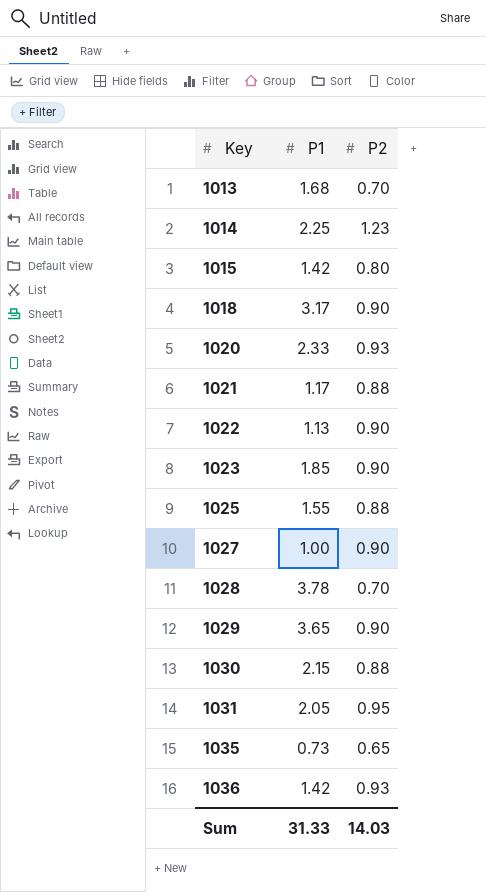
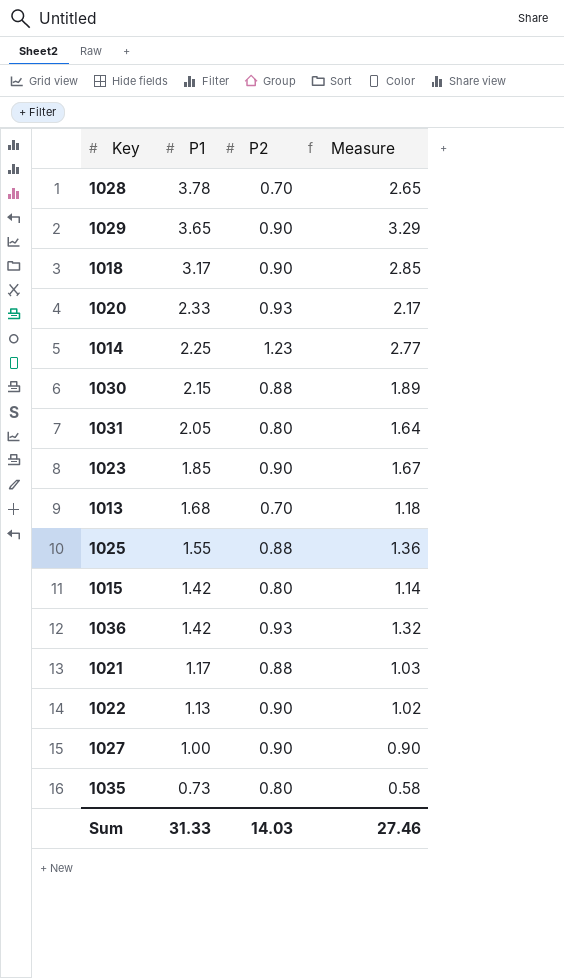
row order: Key ascending -> P1 descending
column Measure | formula: none -> [P1] * [P2]
1031 | P2: 0.95 -> 0.80
1035 | P2: 0.65 -> 0.80

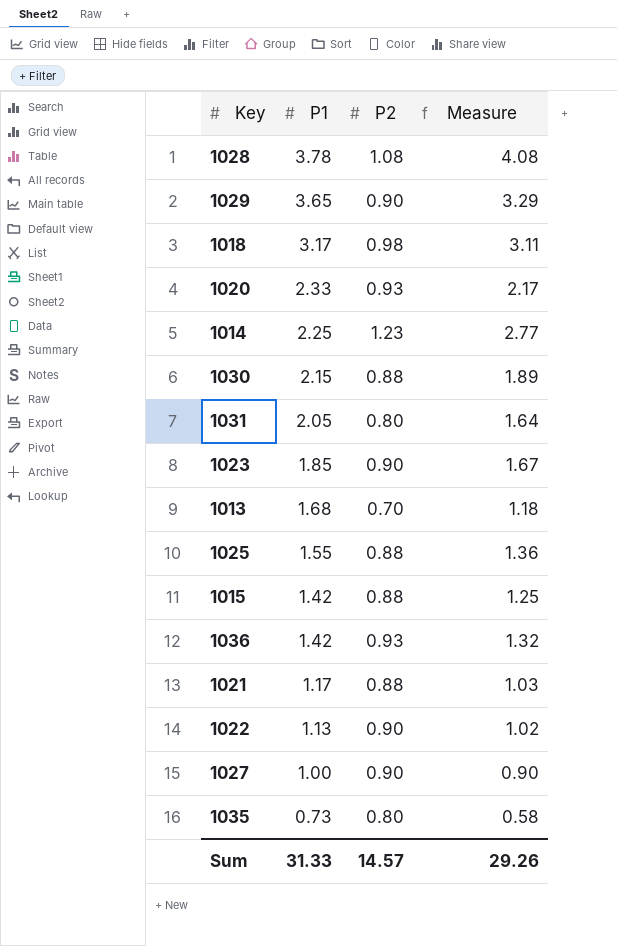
1028 | P2: 0.70 -> 1.08
1028 | Measure: 2.65 -> 4.08
1018 | P2: 0.90 -> 0.98
1018 | Measure: 2.85 -> 3.11
1015 | P2: 0.80 -> 0.88
1015 | Measure: 1.14 -> 1.25
Sum | P2: 14.03 -> 14.57
Sum | Measure: 27.46 -> 29.26

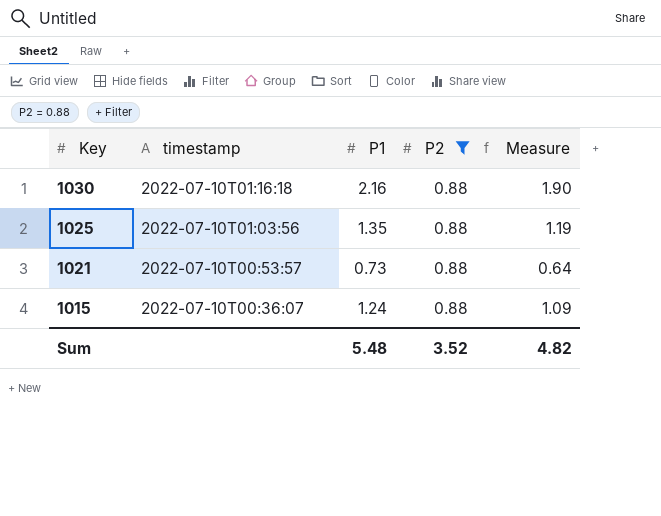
filter: none -> P2 = 0.88
row order: P1 descending -> Key descending
column timestamp | position: none -> 2
1030 | P1: 2.15 -> 2.16
1030 | Measure: 1.89 -> 1.90
1025 | P1: 1.55 -> 1.35
1025 | Measure: 1.36 -> 1.19
1021 | P1: 1.17 -> 0.73
1021 | Measure: 1.03 -> 0.64
1015 | P1: 1.42 -> 1.24
1015 | Measure: 1.25 -> 1.09
Sum | P1: 31.33 -> 5.48
Sum | P2: 14.57 -> 3.52
Sum | Measure: 29.26 -> 4.82

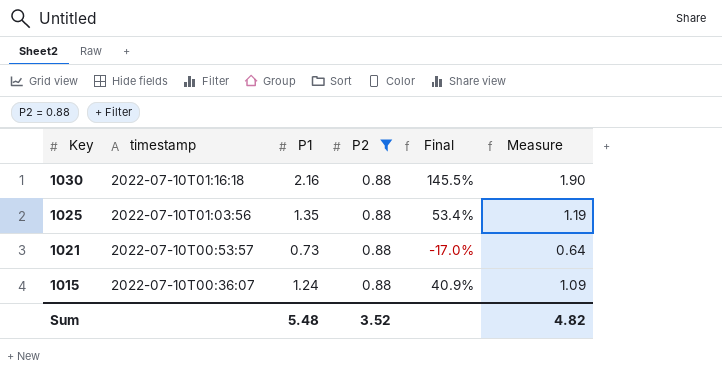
column Final | formula: none -> ([P1] - [P2]) / [P2]

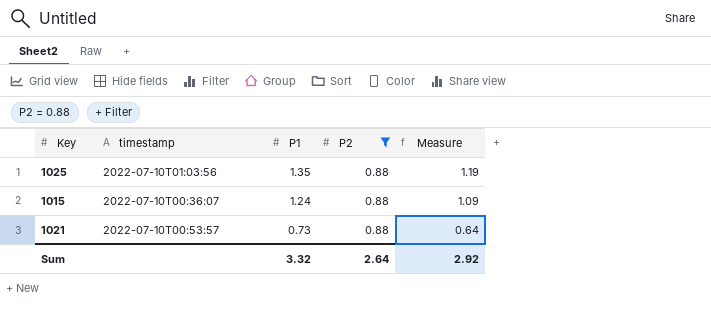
row order: Key descending -> P1 descending
column Final | formula: ([P1] - [P2]) / [P2] -> none
row 1030: 2022-07-10T01:16:18 | 2.16 | 0.88 | 145.5% | 1.90 -> none
Sum | P1: 5.48 -> 3.32
Sum | P2: 3.52 -> 2.64
Sum | Measure: 4.82 -> 2.92

